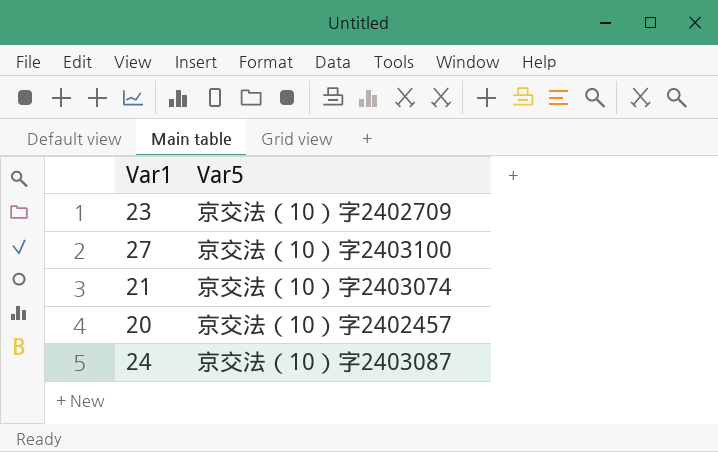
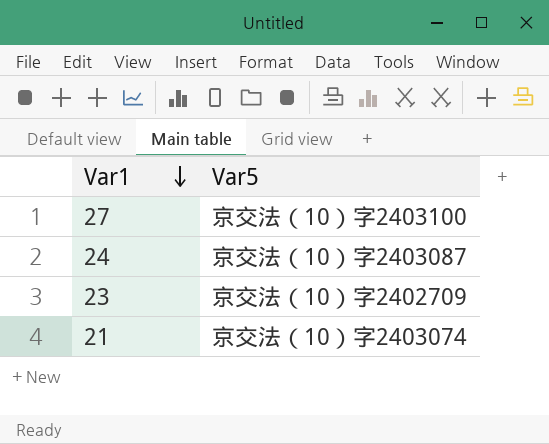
row order: none -> Var1 descending
row 20: 京交法（10）字2402457 -> none

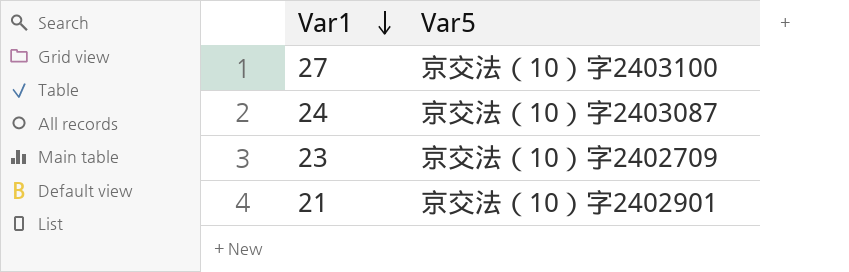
21 | Var5: 京交法（10）字2403074 -> 京交法（10）字2402901

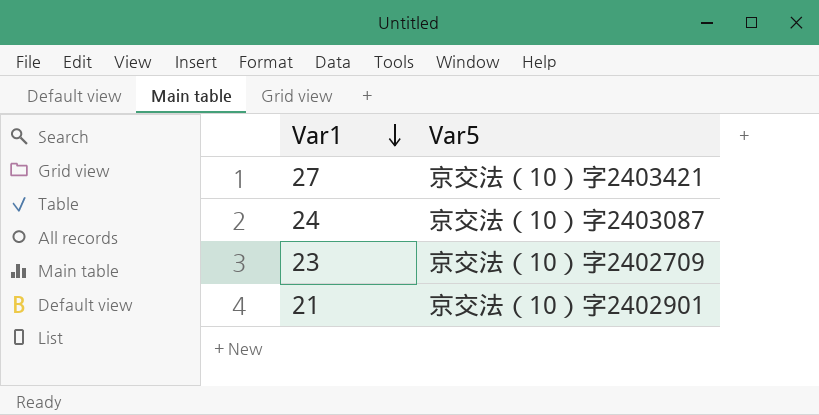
27 | Var5: 京交法（10）字2403100 -> 京交法（10）字2403421

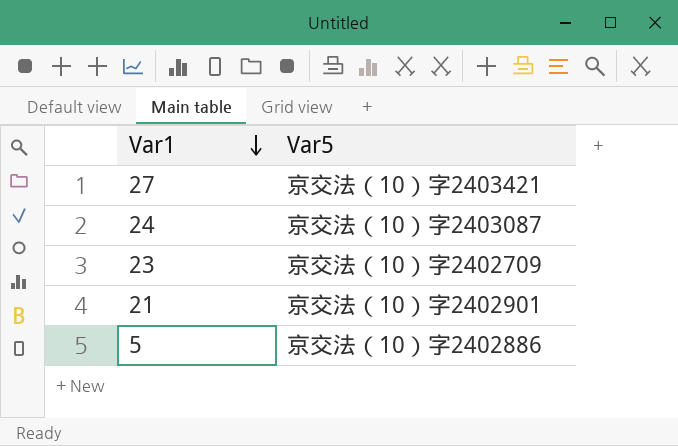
row 5: none -> 京交法（10）字2402886

